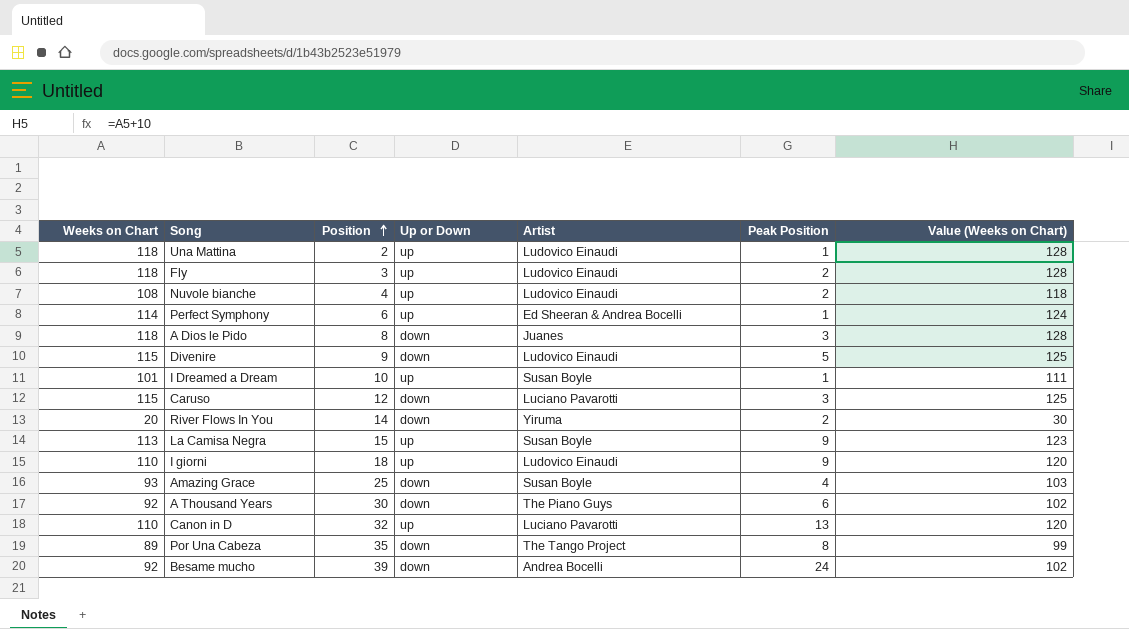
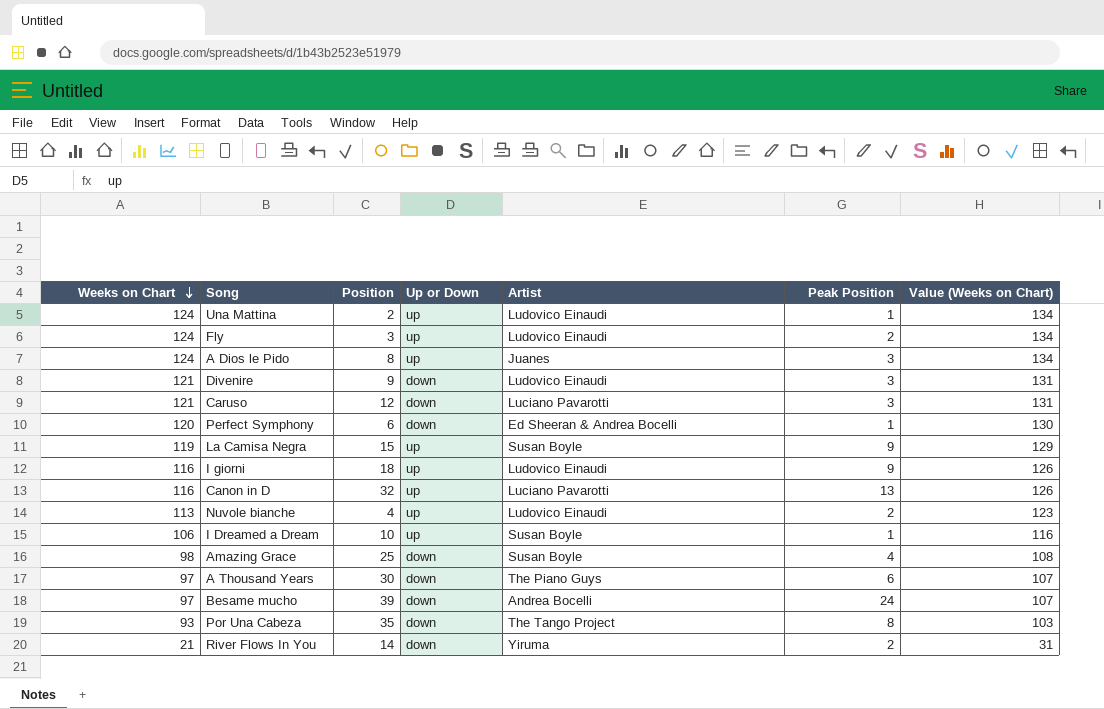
row order: Position ascending -> Weeks on Chart descending
Una Mattina | Weeks on Chart: 118 -> 124
Una Mattina | Value (Weeks on Chart): 128 -> 134
Fly | Weeks on Chart: 118 -> 124
Fly | Value (Weeks on Chart): 128 -> 134
A Dios le Pido | Weeks on Chart: 118 -> 124
A Dios le Pido | Up or Down: down -> up
A Dios le Pido | Value (Weeks on Chart): 128 -> 134
Divenire | Weeks on Chart: 115 -> 121
Divenire | Peak Position: 5 -> 3
Divenire | Value (Weeks on Chart): 125 -> 131
Caruso | Weeks on Chart: 115 -> 121
Caruso | Value (Weeks on Chart): 125 -> 131
Perfect Symphony | Weeks on Chart: 114 -> 120
Perfect Symphony | Up or Down: up -> down
Perfect Symphony | Value (Weeks on Chart): 124 -> 130
La Camisa Negra | Weeks on Chart: 113 -> 119
La Camisa Negra | Value (Weeks on Chart): 123 -> 129
I giorni | Weeks on Chart: 110 -> 116
I giorni | Value (Weeks on Chart): 120 -> 126
Canon in D | Weeks on Chart: 110 -> 116
Canon in D | Value (Weeks on Chart): 120 -> 126
Nuvole bianche | Weeks on Chart: 108 -> 113
Nuvole bianche | Value (Weeks on Chart): 118 -> 123
I Dreamed a Dream | Weeks on Chart: 101 -> 106
I Dreamed a Dream | Value (Weeks on Chart): 111 -> 116
Amazing Grace | Weeks on Chart: 93 -> 98
Amazing Grace | Value (Weeks on Chart): 103 -> 108
A Thousand Years | Weeks on Chart: 92 -> 97
A Thousand Years | Value (Weeks on Chart): 102 -> 107
Besame mucho | Weeks on Chart: 92 -> 97
Besame mucho | Value (Weeks on Chart): 102 -> 107
Por Una Cabeza | Weeks on Chart: 89 -> 93
Por Una Cabeza | Value (Weeks on Chart): 99 -> 103
River Flows In You | Weeks on Chart: 20 -> 21
River Flows In You | Value (Weeks on Chart): 30 -> 31

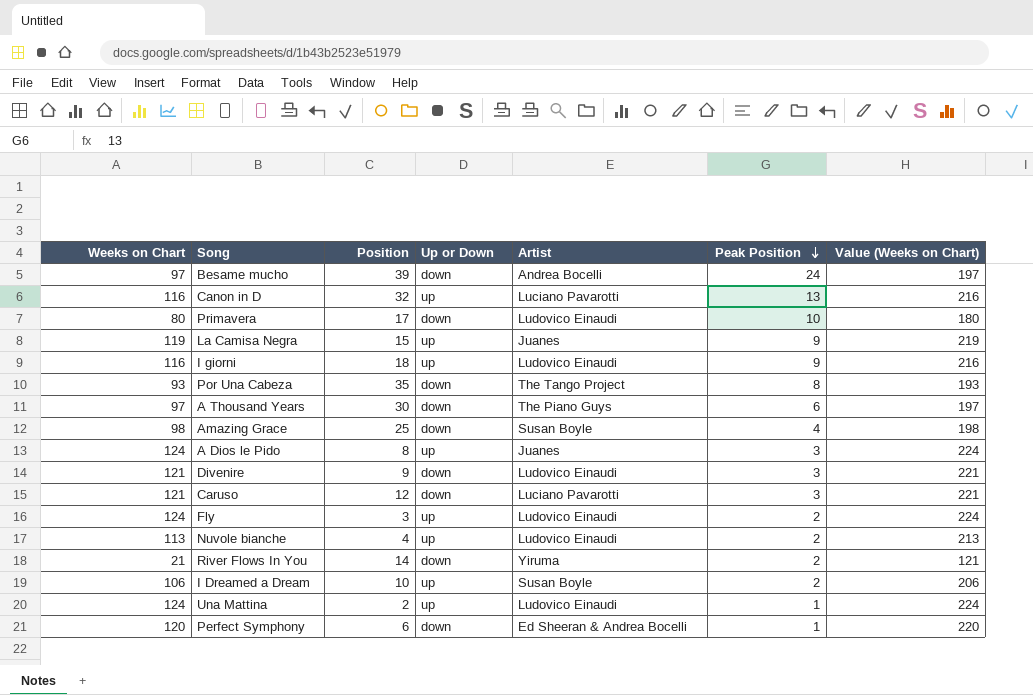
row order: Weeks on Chart descending -> Peak Position descending
column Value (Weeks on Chart) | formula: [Weeks on Chart] + 10 -> [Weeks on Chart] + 100
row Primavera: none -> 80 | 17 | down | Ludovico Einaudi | 10 | 180
La Camisa Negra | Artist: Susan Boyle -> Juanes
I Dreamed a Dream | Peak Position: 1 -> 2

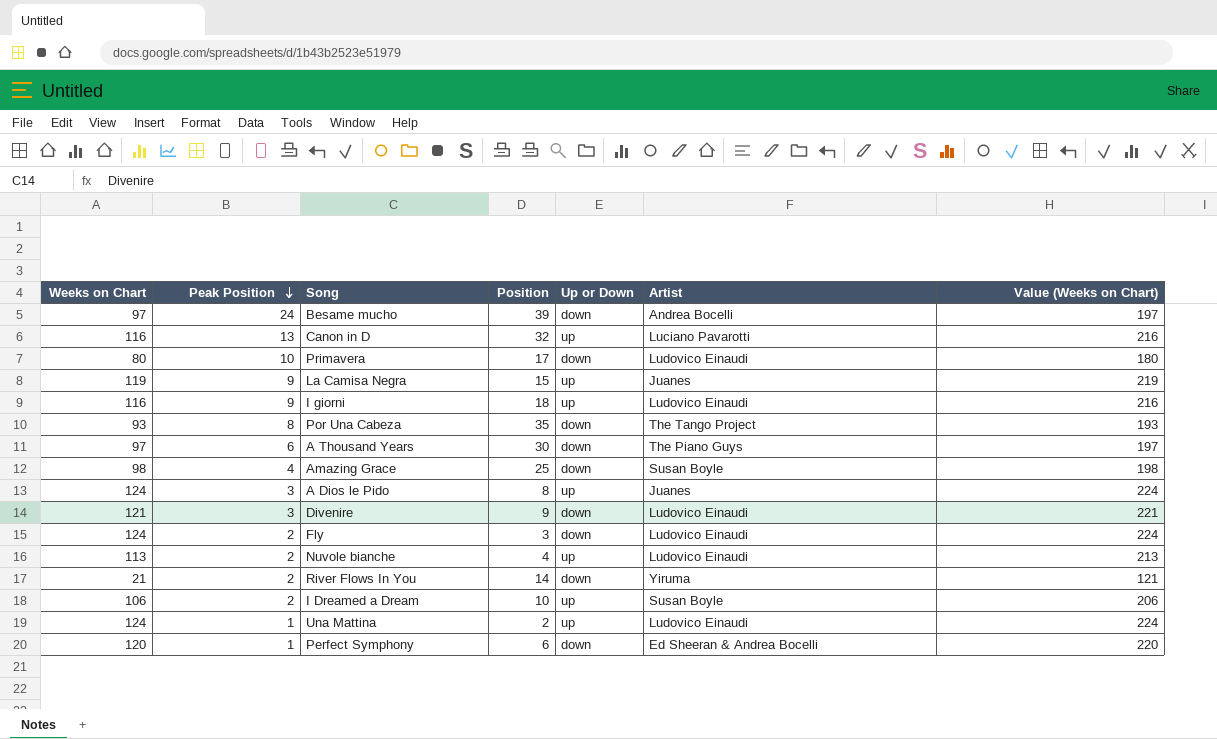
column Peak Position | position: 6 -> 2
row Caruso: 121 | 12 | down | Luciano Pavarotti | 3 | 221 -> none
Fly | Up or Down: up -> down

